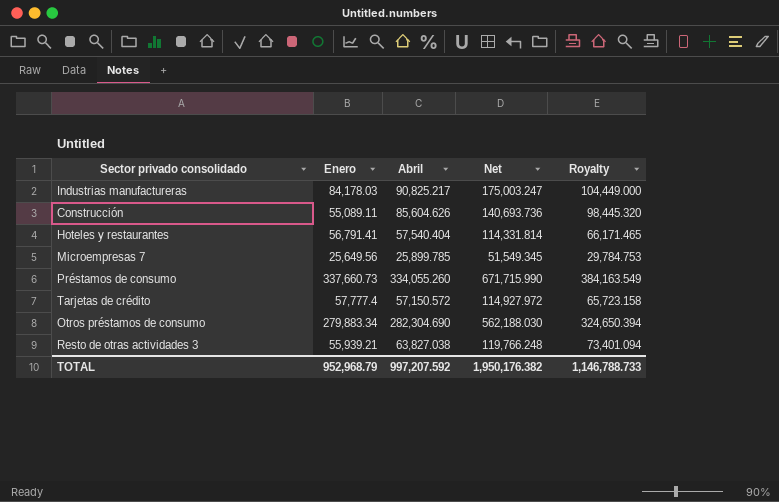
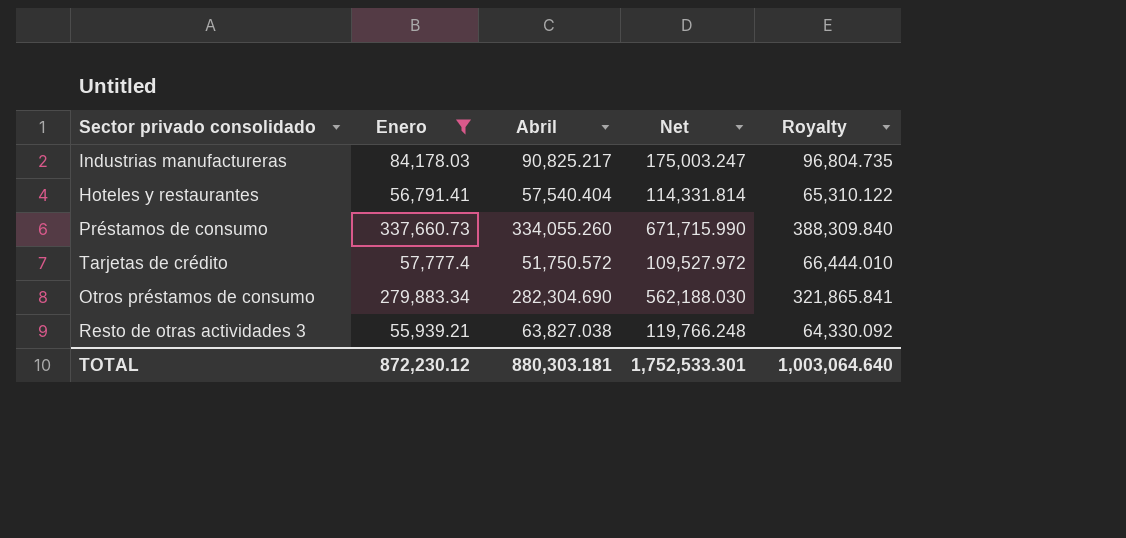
filter: none -> Enero >= 55,939.21
column Royalty | formula: [Abril] * 1.15 -> [Enero] * 1.15
Tarjetas de crédito | Abril: 57,150.572 -> 51,750.572
Tarjetas de crédito | Net: 114,927.972 -> 109,527.972
TOTAL | Enero: 952,968.79 -> 872,230.12
TOTAL | Abril: 997,207.592 -> 880,303.181
TOTAL | Net: 1,950,176.382 -> 1,752,533.301
TOTAL | Royalty: 1,146,788.733 -> 1,003,064.640

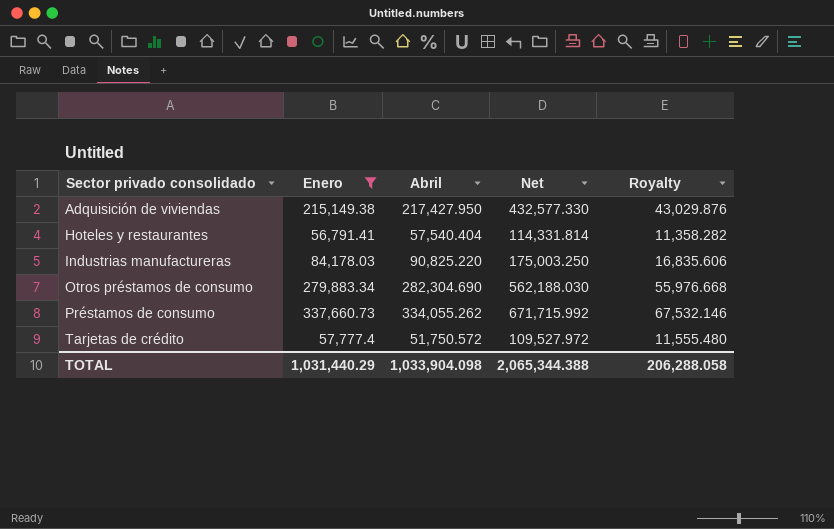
row order: none -> Sector privado consolidado ascending
column Royalty | formula: [Enero] * 1.15 -> [Enero] * 0.2
row Resto de otras actividades 3: 55,939.21 | 63,827.038 | 119,766.248 | 64,330.092 -> none
row Adquisición de viviendas: none -> 215,149.38 | 217,427.950 | 432,577.330 | 43,029.876
Industrias manufactureras | Abril: 90,825.217 -> 90,825.220
Industrias manufactureras | Net: 175,003.247 -> 175,003.250
Préstamos de consumo | Abril: 334,055.260 -> 334,055.262
Préstamos de consumo | Net: 671,715.990 -> 671,715.992
TOTAL | Enero: 872,230.12 -> 1,031,440.29
TOTAL | Abril: 880,303.181 -> 1,033,904.098
TOTAL | Net: 1,752,533.301 -> 2,065,344.388
TOTAL | Royalty: 1,003,064.640 -> 206,288.058

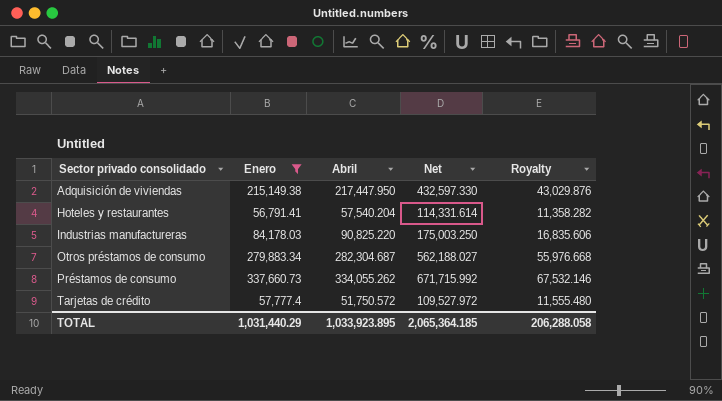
Adquisición de viviendas | Abril: 217,427.950 -> 217,447.950
Adquisición de viviendas | Net: 432,577.330 -> 432,597.330
Hoteles y restaurantes | Abril: 57,540.404 -> 57,540.204
Hoteles y restaurantes | Net: 114,331.814 -> 114,331.614
Otros préstamos de consumo | Abril: 282,304.690 -> 282,304.687
Otros préstamos de consumo | Net: 562,188.030 -> 562,188.027
TOTAL | Abril: 1,033,904.098 -> 1,033,923.895
TOTAL | Net: 2,065,344.388 -> 2,065,364.185

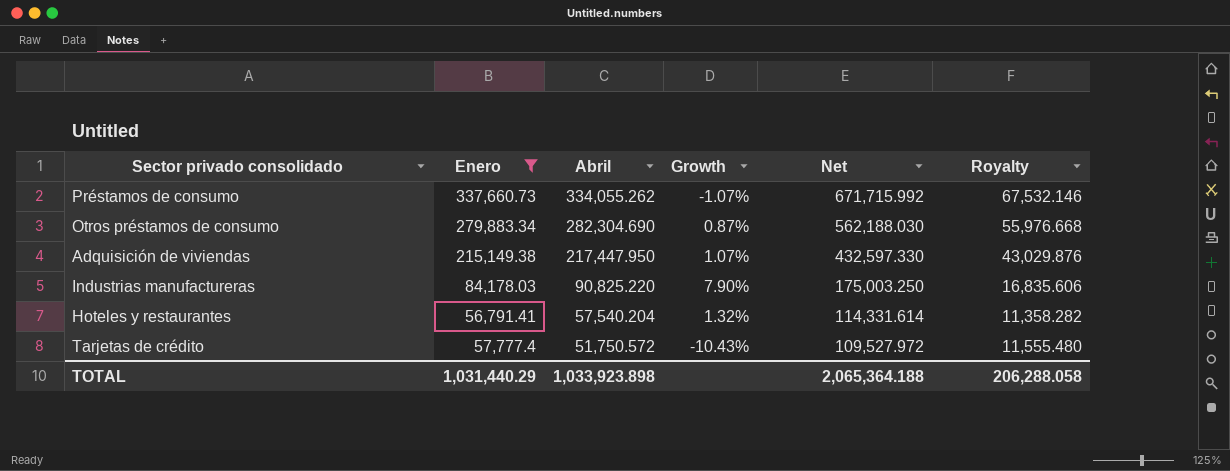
row order: Sector privado consolidado ascending -> Abril descending
column Growth | formula: none -> ([Abril] - [Enero]) / [Enero]
Otros préstamos de consumo | Abril: 282,304.687 -> 282,304.690
Otros préstamos de consumo | Net: 562,188.027 -> 562,188.030
TOTAL | Abril: 1,033,923.895 -> 1,033,923.898
TOTAL | Net: 2,065,364.185 -> 2,065,364.188

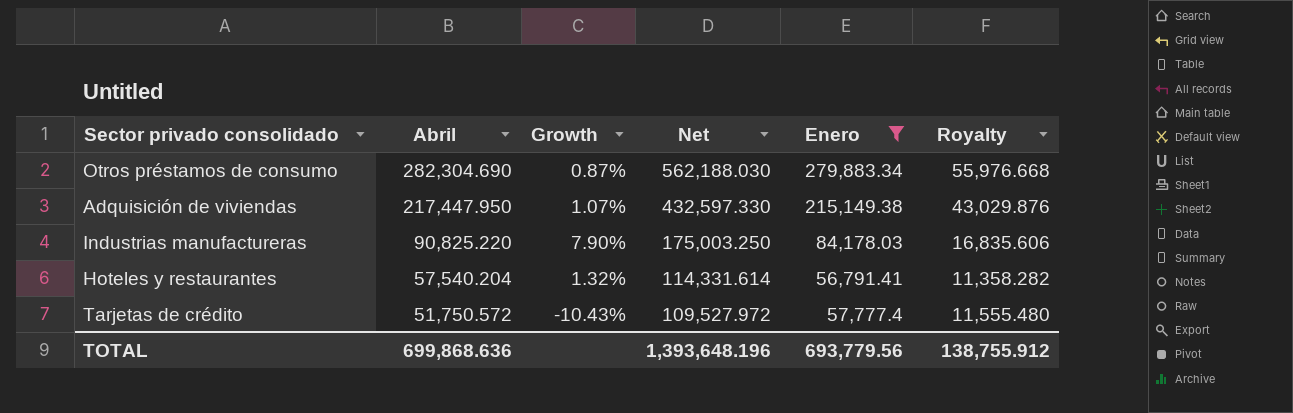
column Enero | position: 2 -> 5
row Préstamos de consumo: 337,660.73 | 334,055.262 | -1.07% | 671,715.992 | 67,532.146 -> none
TOTAL | Abril: 1,033,923.898 -> 699,868.636
TOTAL | Net: 2,065,364.188 -> 1,393,648.196
TOTAL | Enero: 1,031,440.29 -> 693,779.56
TOTAL | Royalty: 206,288.058 -> 138,755.912

